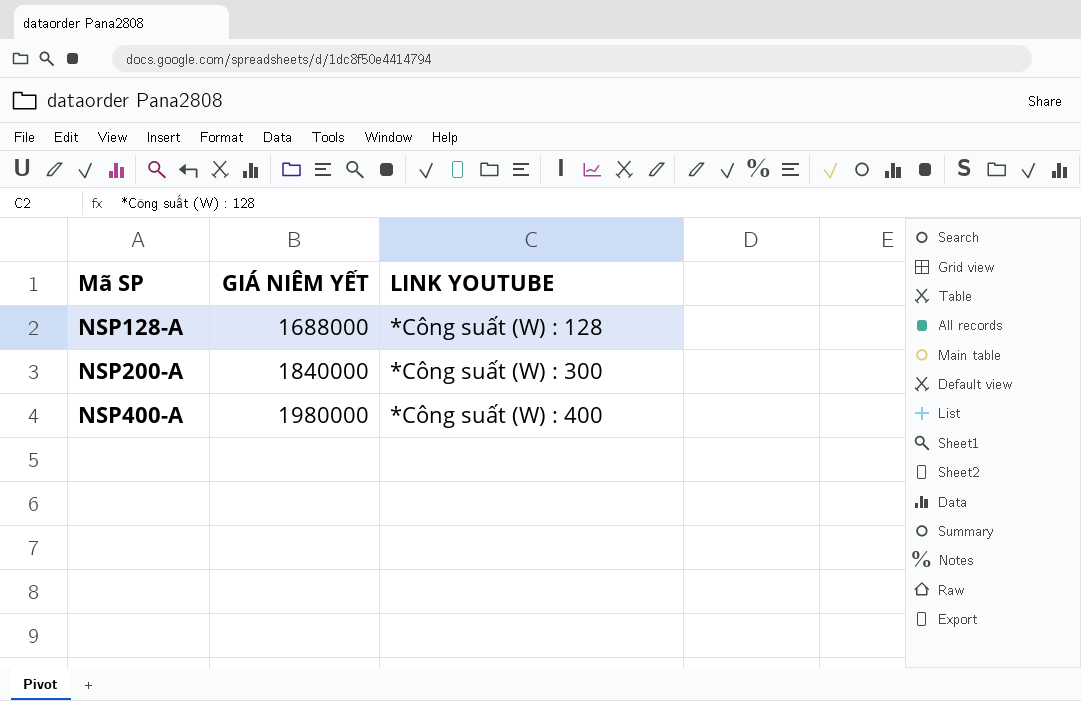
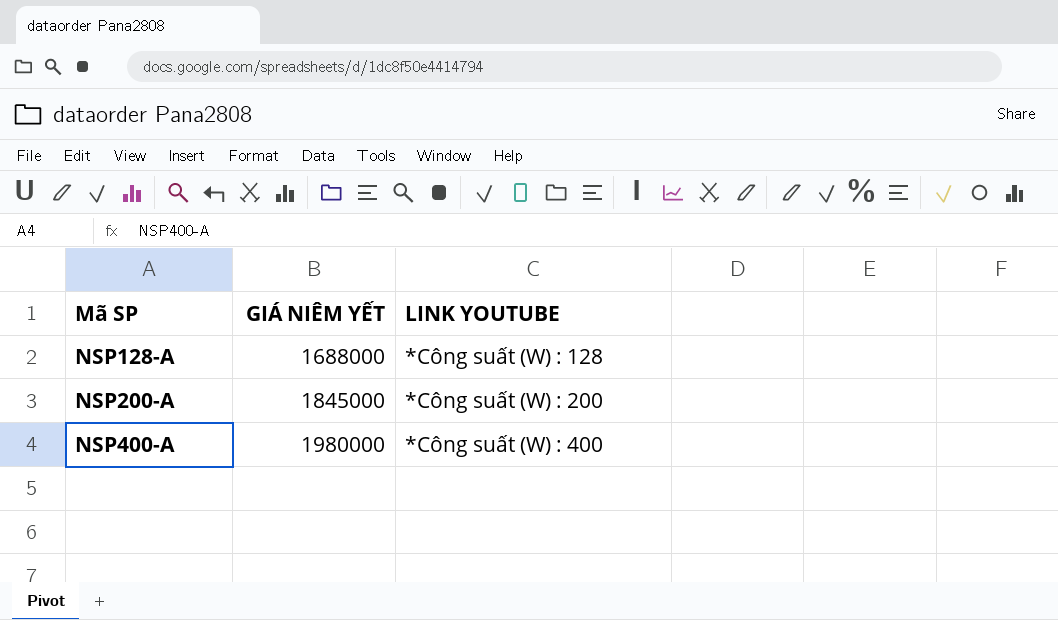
NSP200-A | GIÁ NIÊM YẾT: 1840000 -> 1845000
NSP200-A | LINK YOUTUBE: *Công suất (W) : 300 -> *Công suất (W) : 200

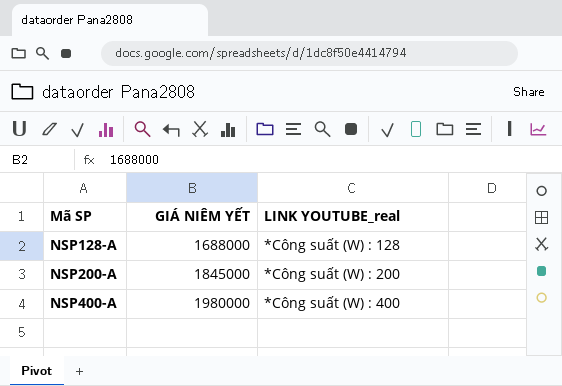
column name: LINK YOUTUBE -> LINK YOUTUBE_real

